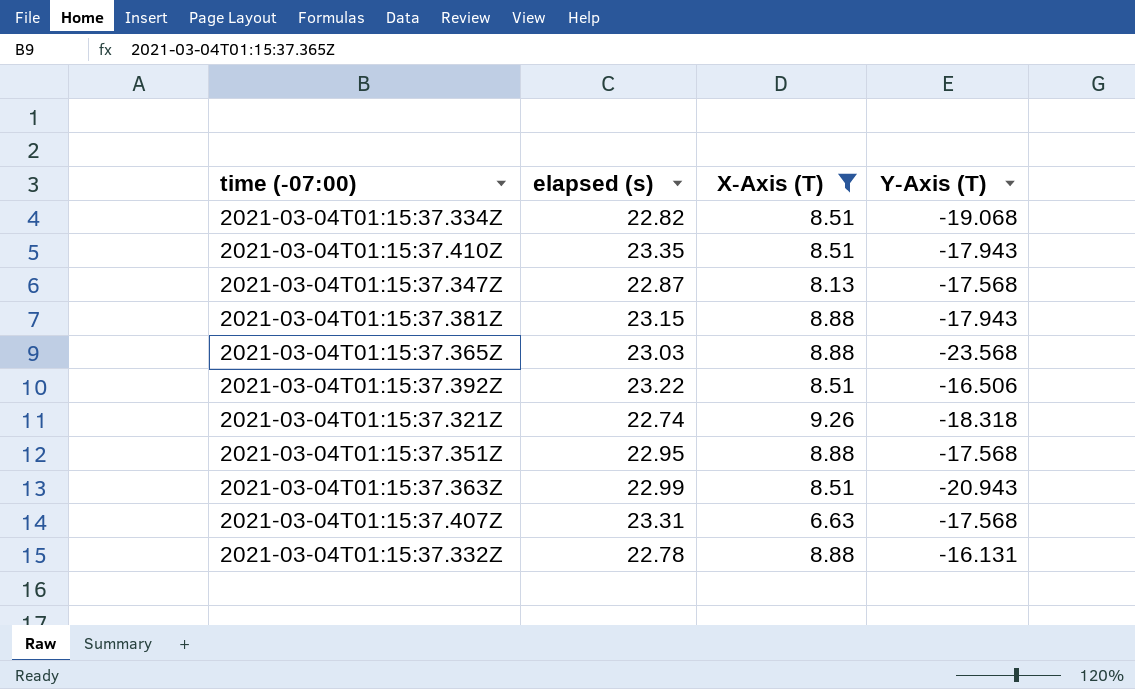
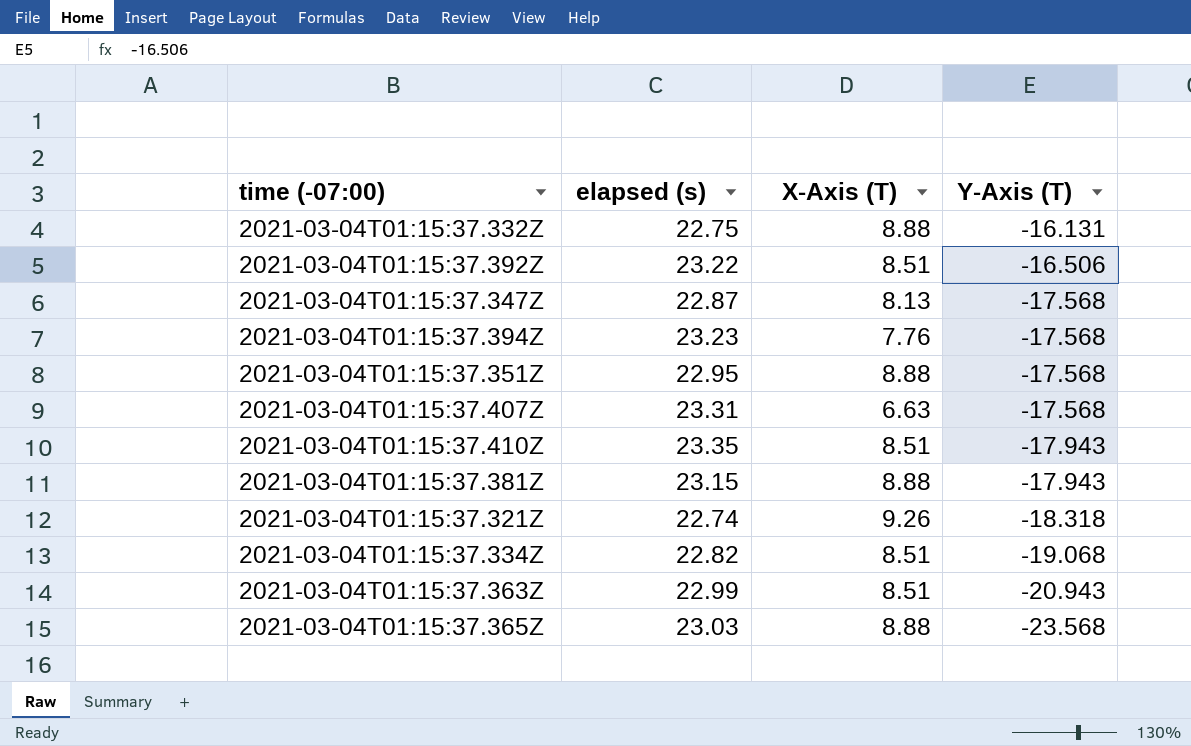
filter: X-Axis (T) != 7.76 -> none
row order: none -> Y-Axis (T) descending
2021-03-04T01:15:37.332Z | elapsed (s): 22.78 -> 22.75

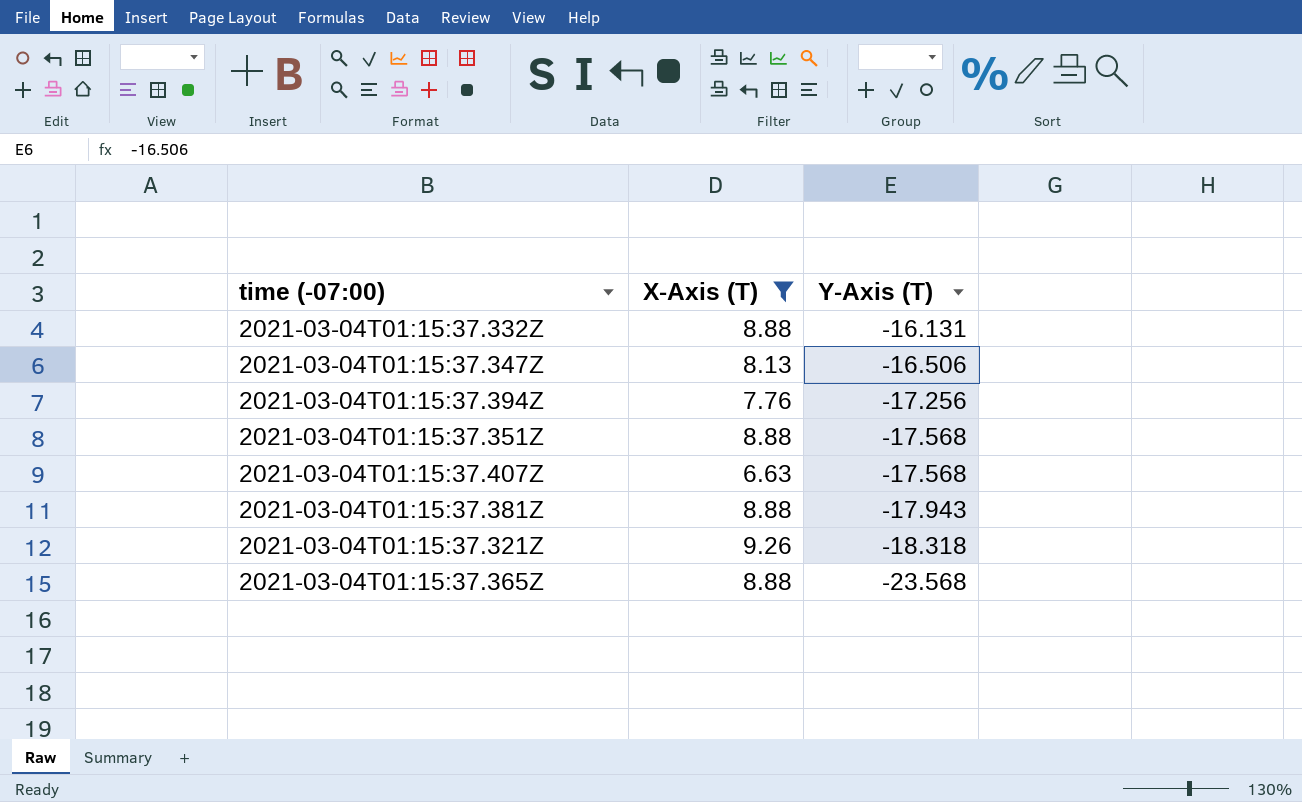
filter: none -> X-Axis (T) != 8.51
column elapsed (s) | position: 2 -> none
2021-03-04T01:15:37.347Z | Y-Axis (T): -17.568 -> -16.506
2021-03-04T01:15:37.394Z | Y-Axis (T): -17.568 -> -17.256

